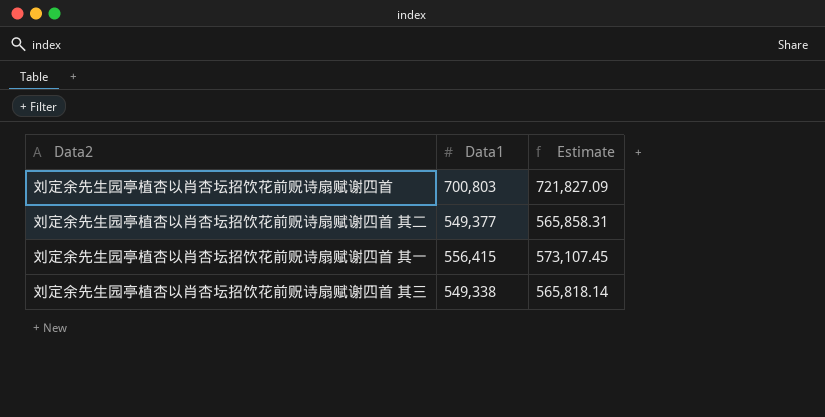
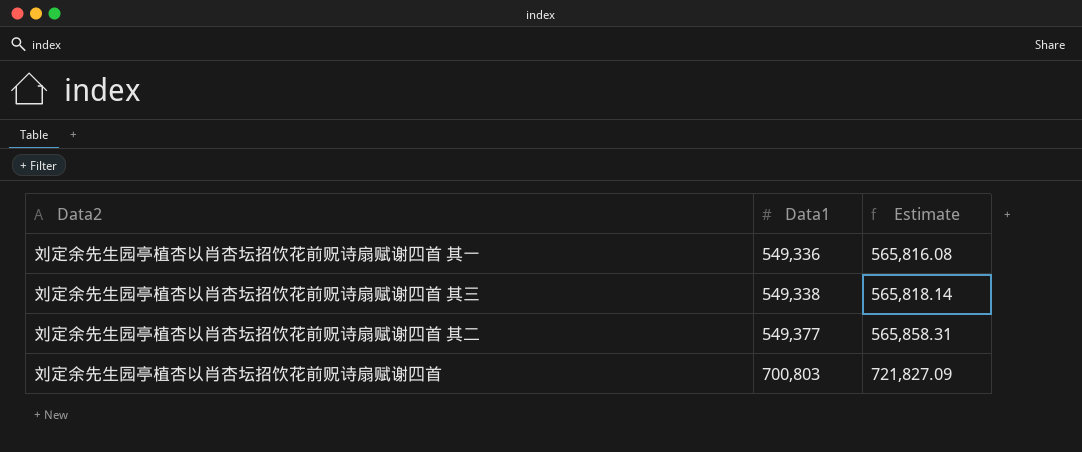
row order: none -> Data1 ascending
刘定余先生园亭植杏以肖杏坛招饮花前贶诗扇赋谢四首 其一 | Data1: 556,415 -> 549,336
刘定余先生园亭植杏以肖杏坛招饮花前贶诗扇赋谢四首 其一 | Estimate: 573,107.45 -> 565,816.08

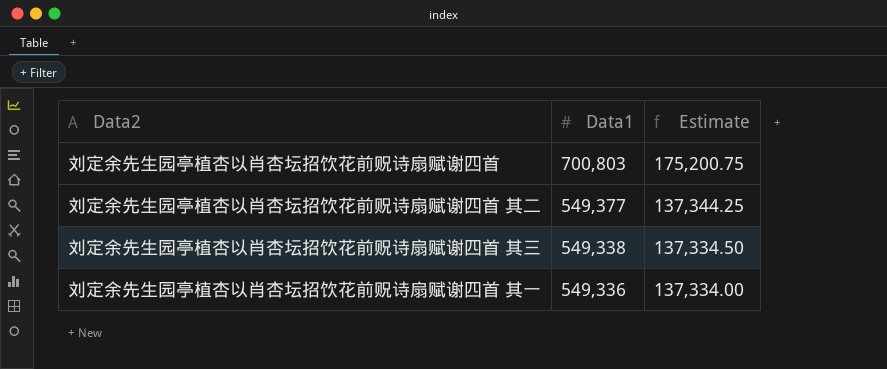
row order: Data1 ascending -> Data1 descending
column Estimate | formula: [Data1] * 1.03 -> [Data1] * 0.25

